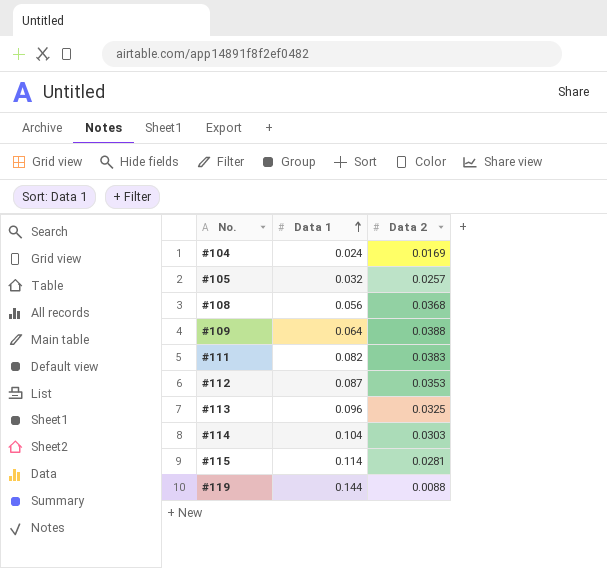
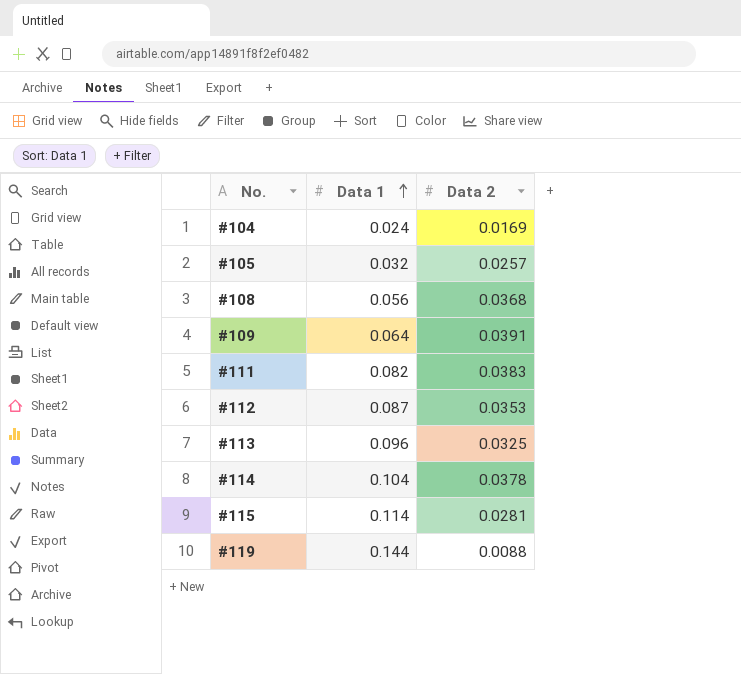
#109 | Data 2: 0.0388 -> 0.0391
#114 | Data 2: 0.0303 -> 0.0378

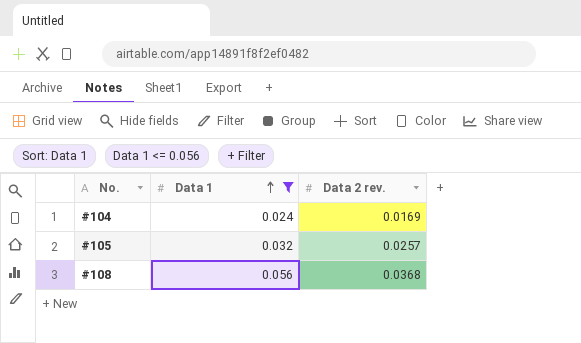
filter: none -> Data 1 <= 0.056
column name: Data 2 -> Data 2 rev.

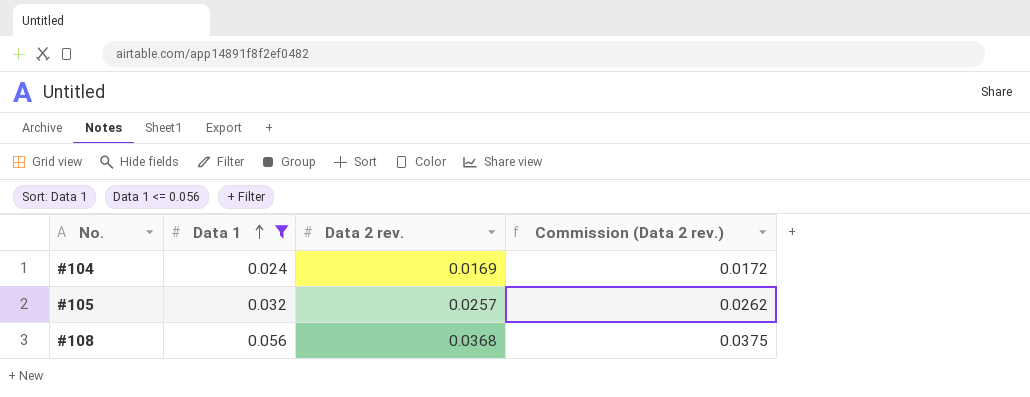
column Commission (Data 2 rev.) | formula: none -> [Data 2 rev.] * 1.02

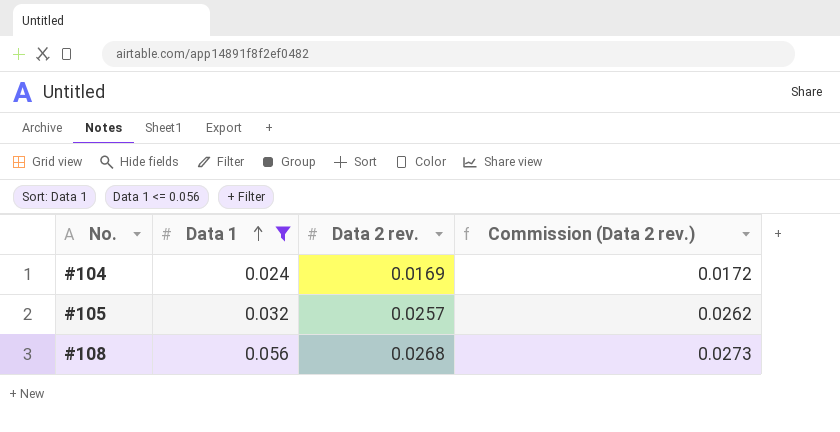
#108 | Data 2 rev.: 0.0368 -> 0.0268
#108 | Commission (Data 2 rev.): 0.0375 -> 0.0273

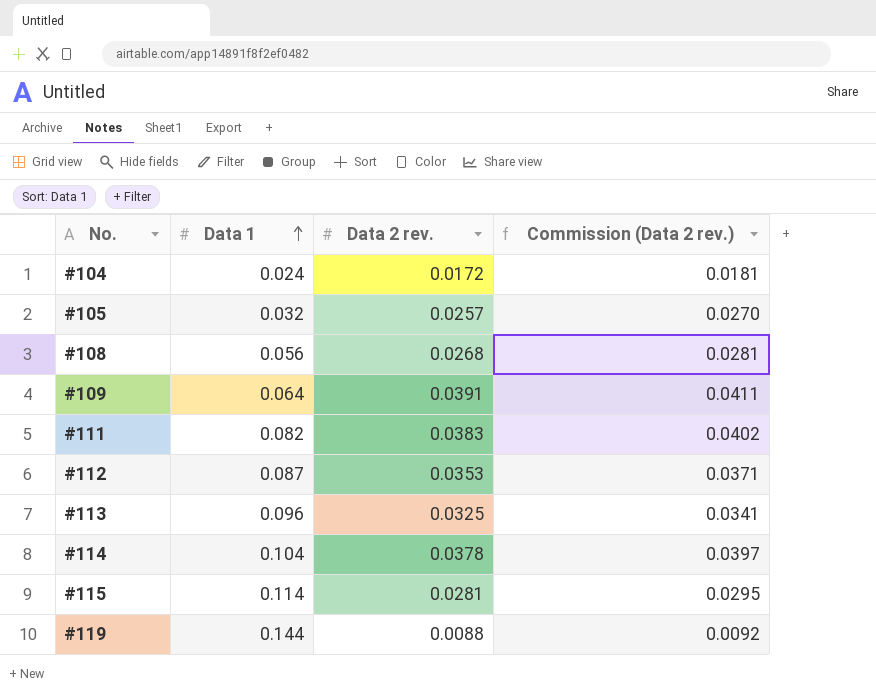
filter: Data 1 <= 0.056 -> none
column Commission (Data 2 rev.) | formula: [Data 2 rev.] * 1.02 -> [Data 2 rev.] * 1.05
#104 | Data 2 rev.: 0.0169 -> 0.0172

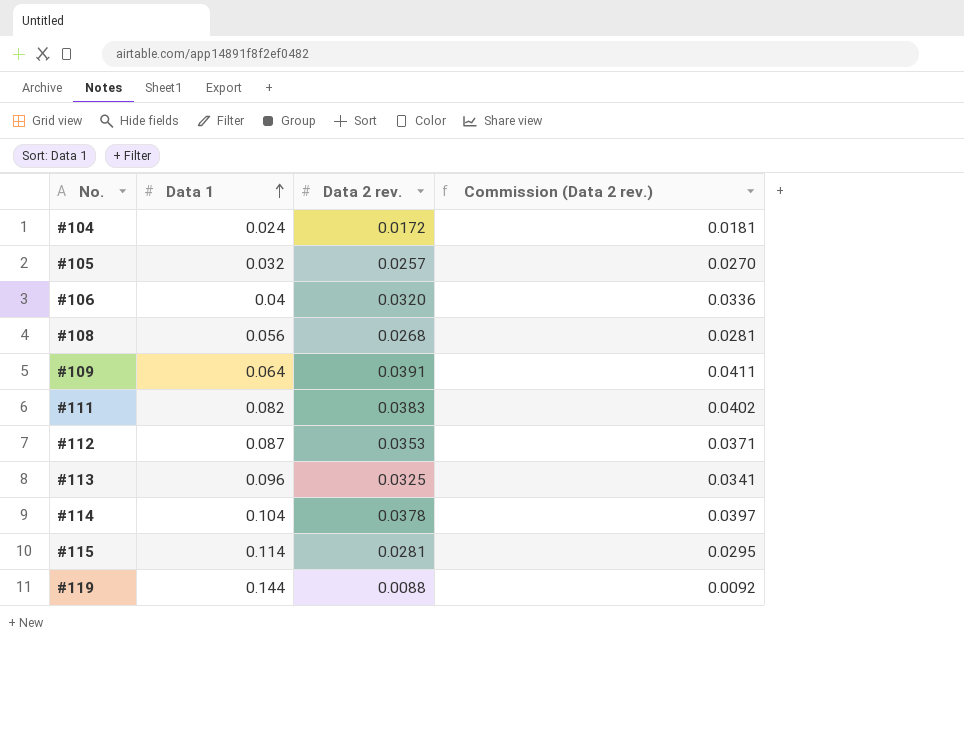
row #106: none -> 0.04 | 0.0320 | 0.0336

